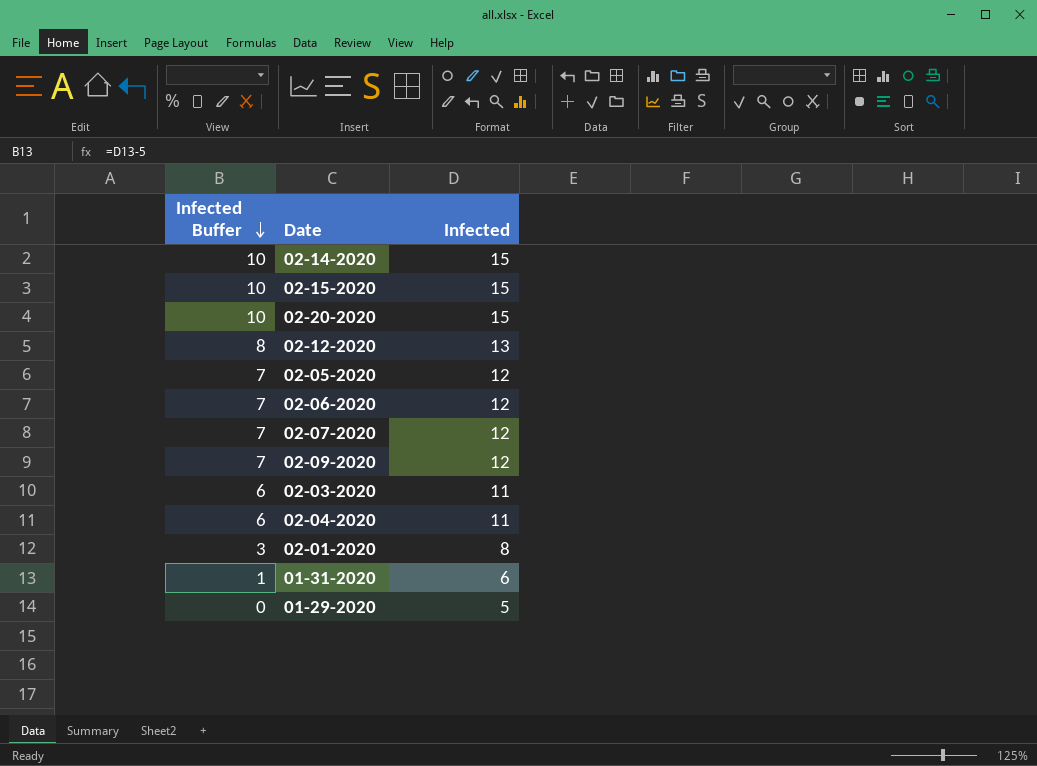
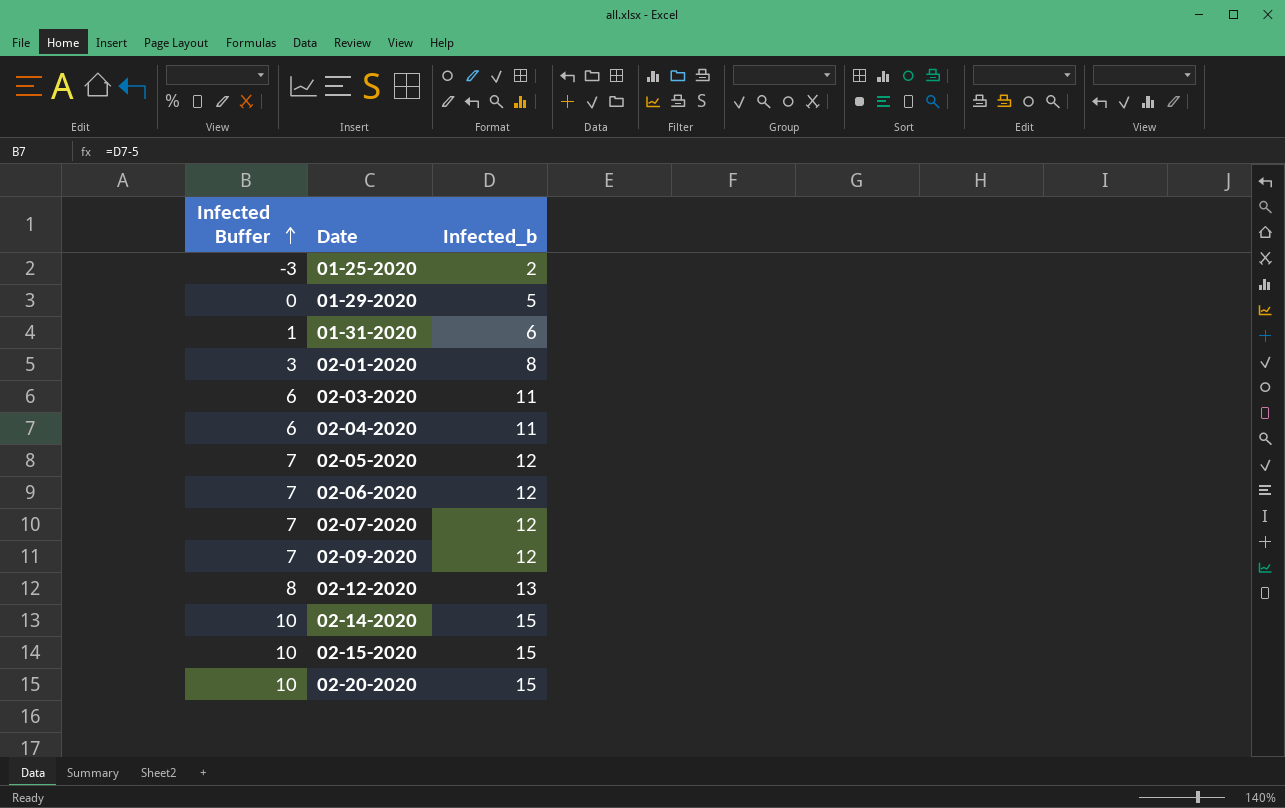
row order: Infected Buffer descending -> Infected Buffer ascending
column name: Infected -> Infected_b
row 01-25-2020: none -> -3 | 2

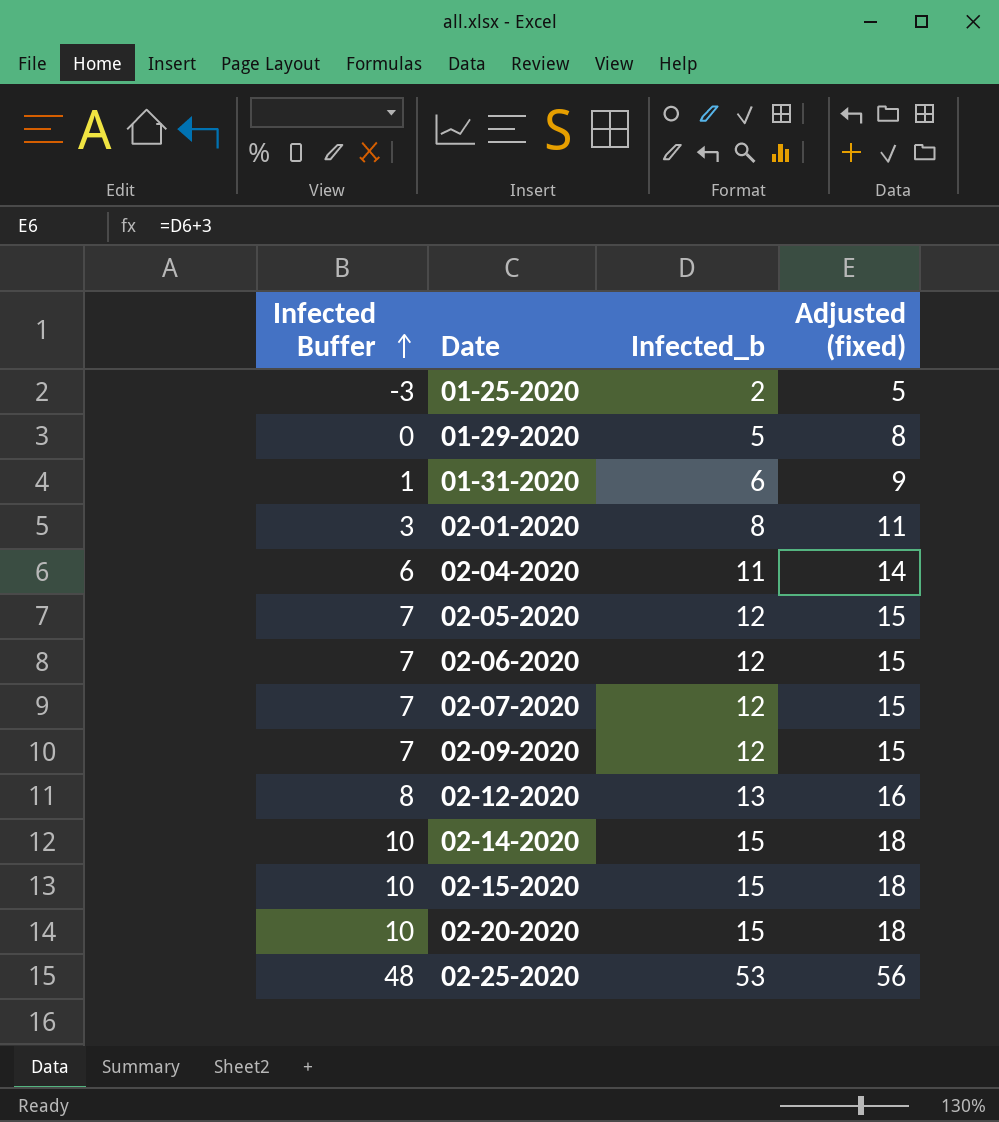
column Adjusted (fixed) | formula: none -> [Infected_b] + 3
row 02-03-2020: 6 | 11 -> none
row 02-25-2020: none -> 48 | 53 | 56

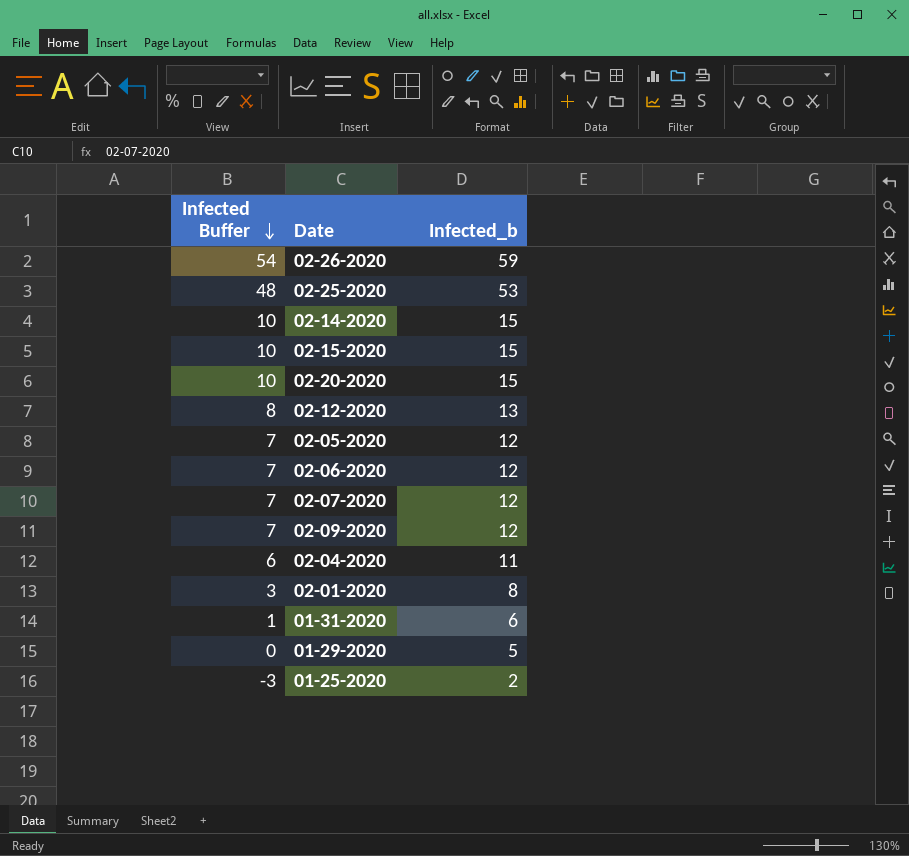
row order: Infected Buffer ascending -> Infected Buffer descending
column Adjusted (fixed) | formula: [Infected_b] + 3 -> none
row 02-26-2020: none -> 54 | 59

